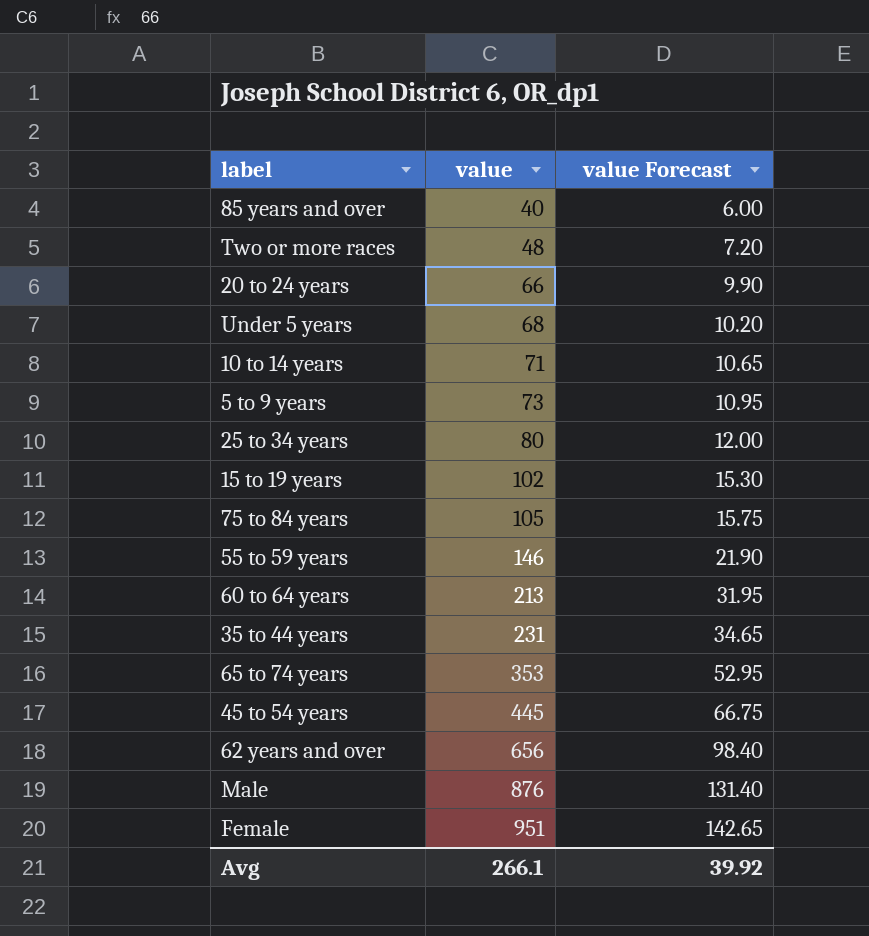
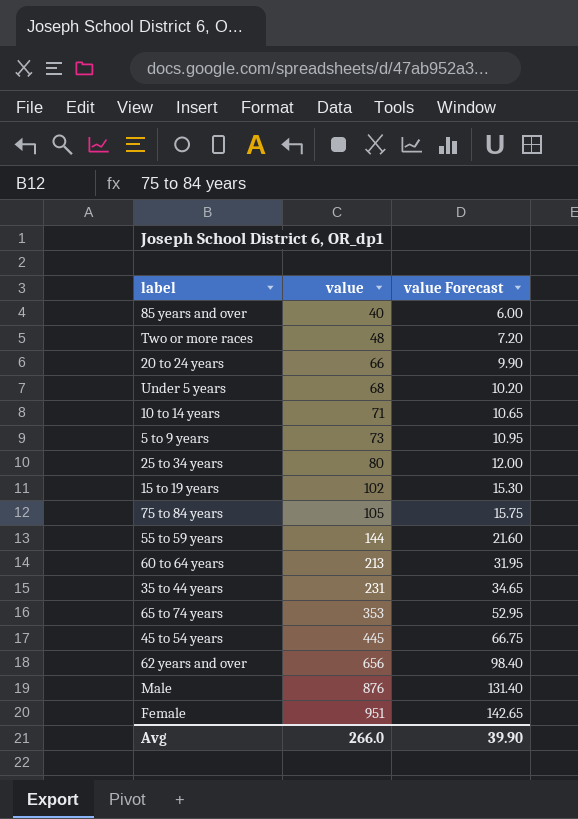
55 to 59 years | value: 146 -> 144
55 to 59 years | value Forecast: 21.90 -> 21.60
Avg | value: 266.1 -> 266.0
Avg | value Forecast: 39.92 -> 39.90

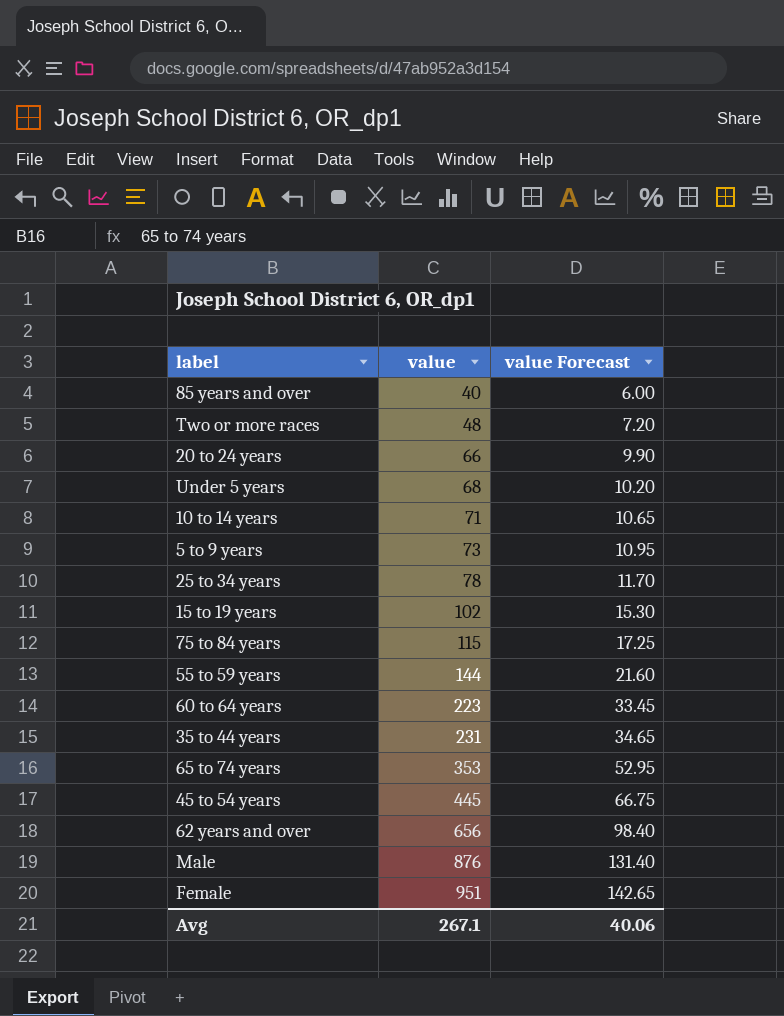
25 to 34 years | value: 80 -> 78
25 to 34 years | value Forecast: 12.00 -> 11.70
75 to 84 years | value: 105 -> 115
75 to 84 years | value Forecast: 15.75 -> 17.25
60 to 64 years | value: 213 -> 223
60 to 64 years | value Forecast: 31.95 -> 33.45
Avg | value: 266.0 -> 267.1
Avg | value Forecast: 39.90 -> 40.06

